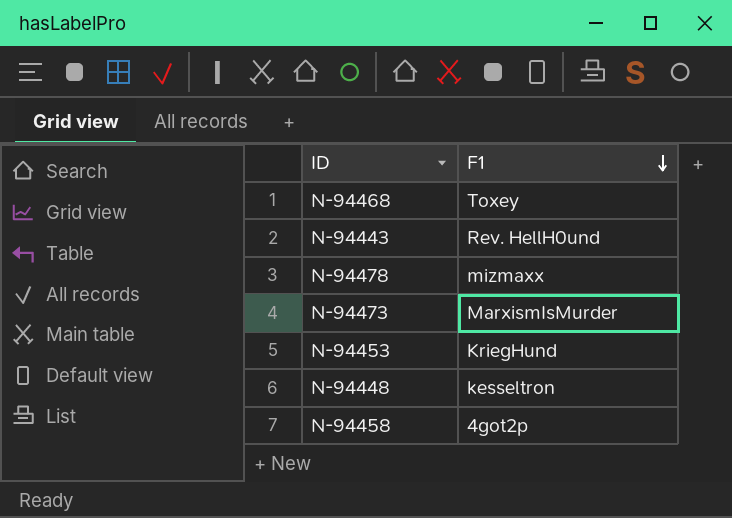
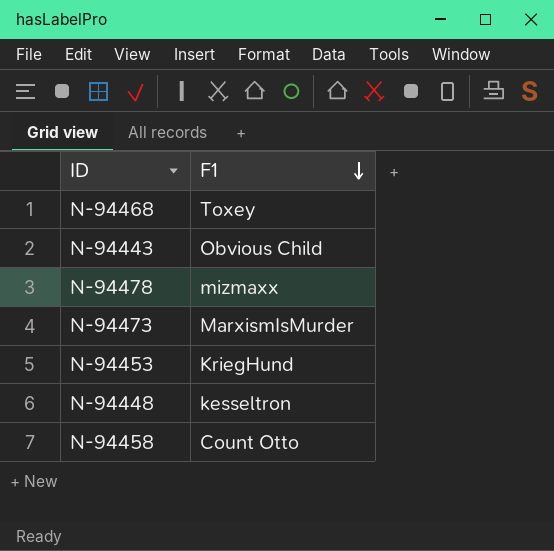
N-94443 | F1: Rev. HellH0und -> Obvious Child
N-94458 | F1: 4got2p -> Count Otto

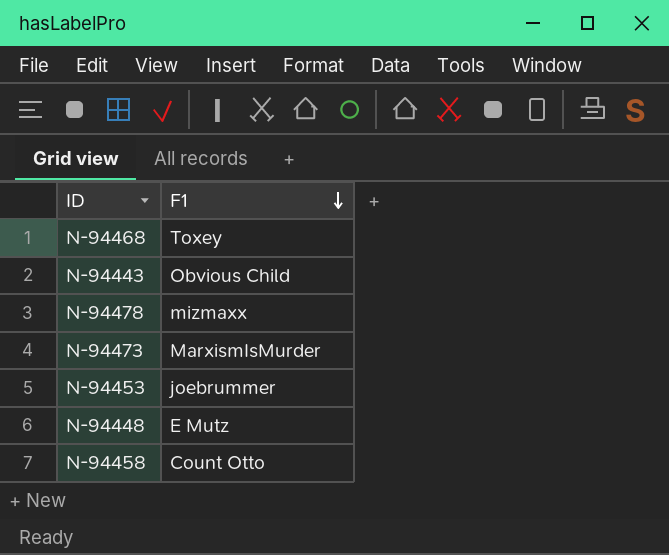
N-94453 | F1: KriegHund -> joebrummer
N-94448 | F1: kesseltron -> E Mutz

